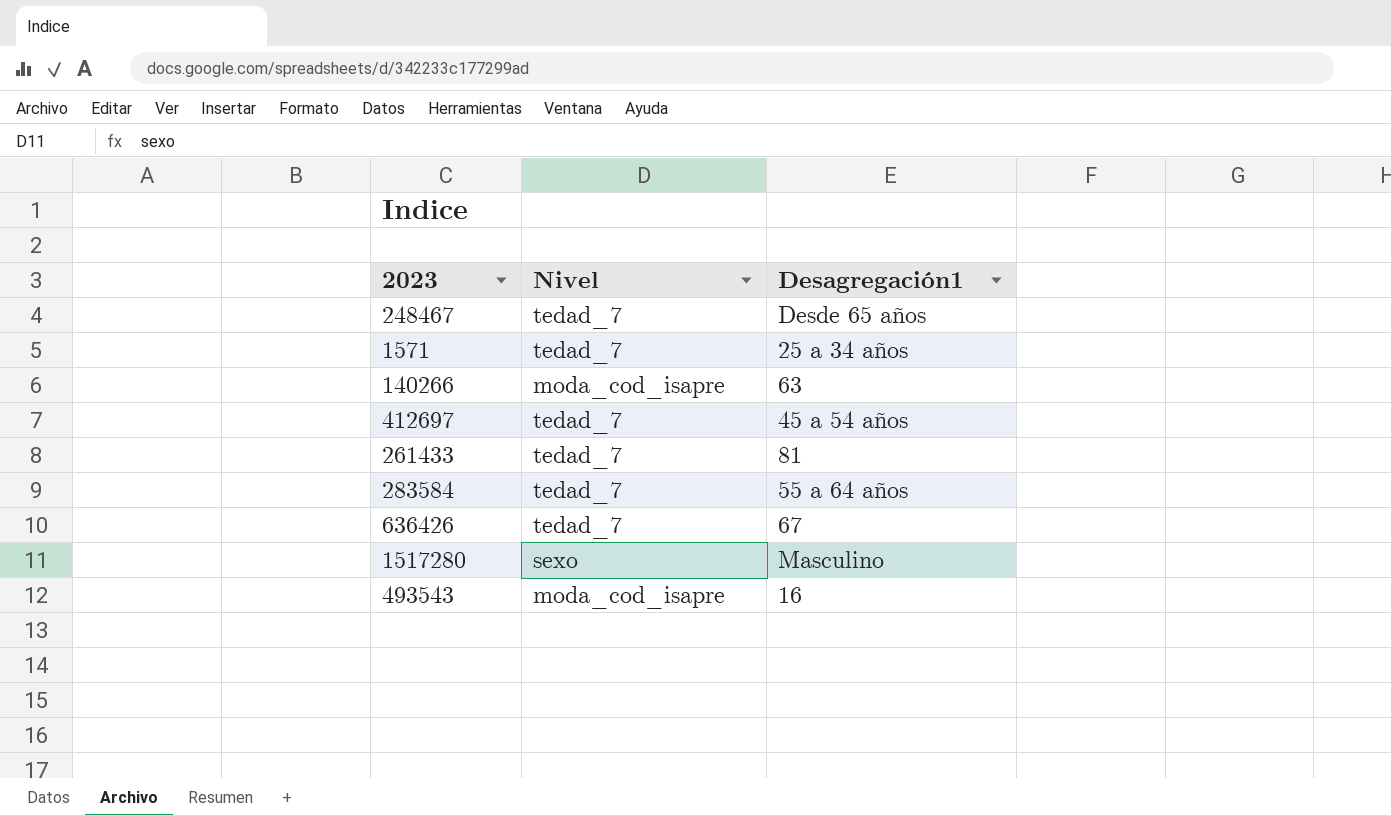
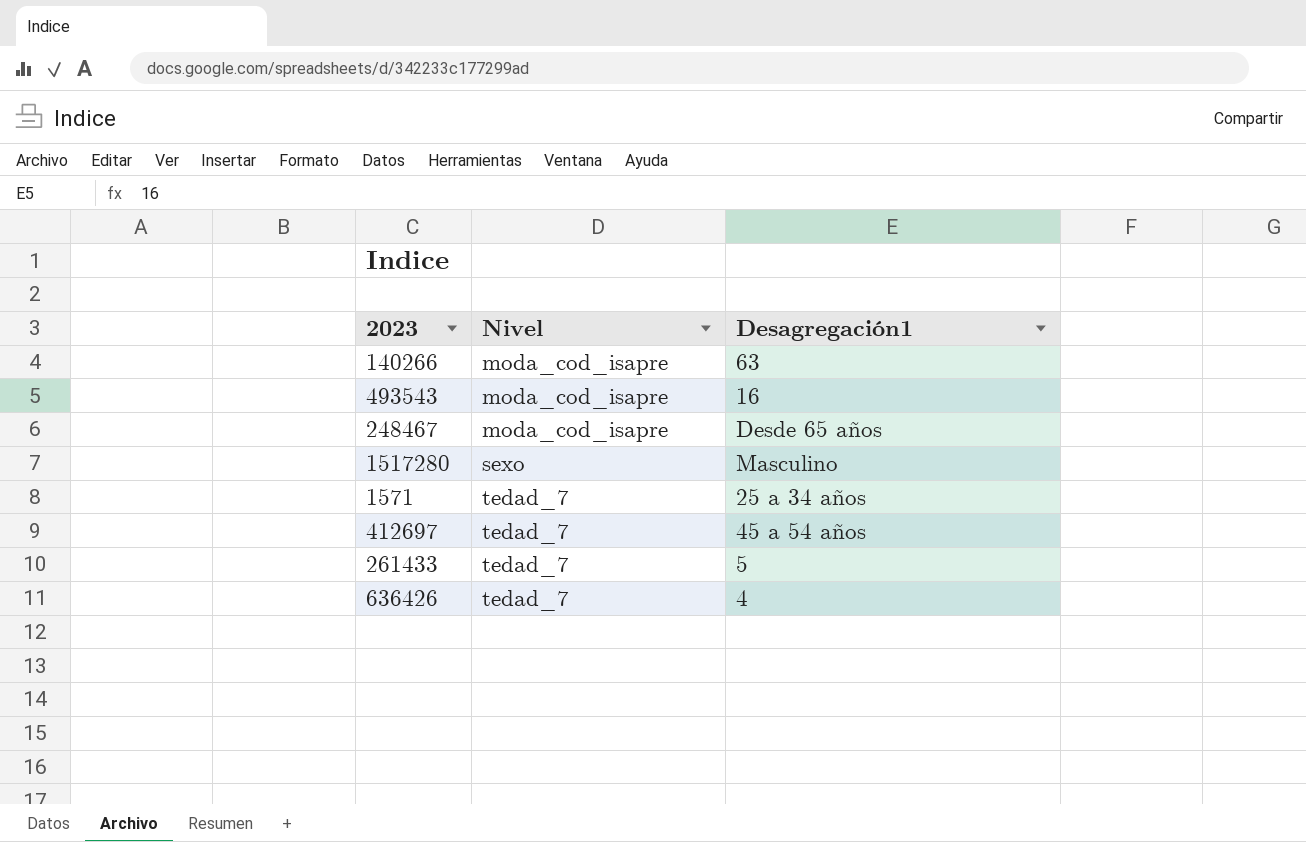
row order: none -> Nivel ascending
row 283584: tedad_7 | 55 a 64 años -> none
248467 | Nivel: tedad_7 -> moda_cod_isapre
261433 | Desagregación1: 81 -> 5
636426 | Desagregación1: 67 -> 4

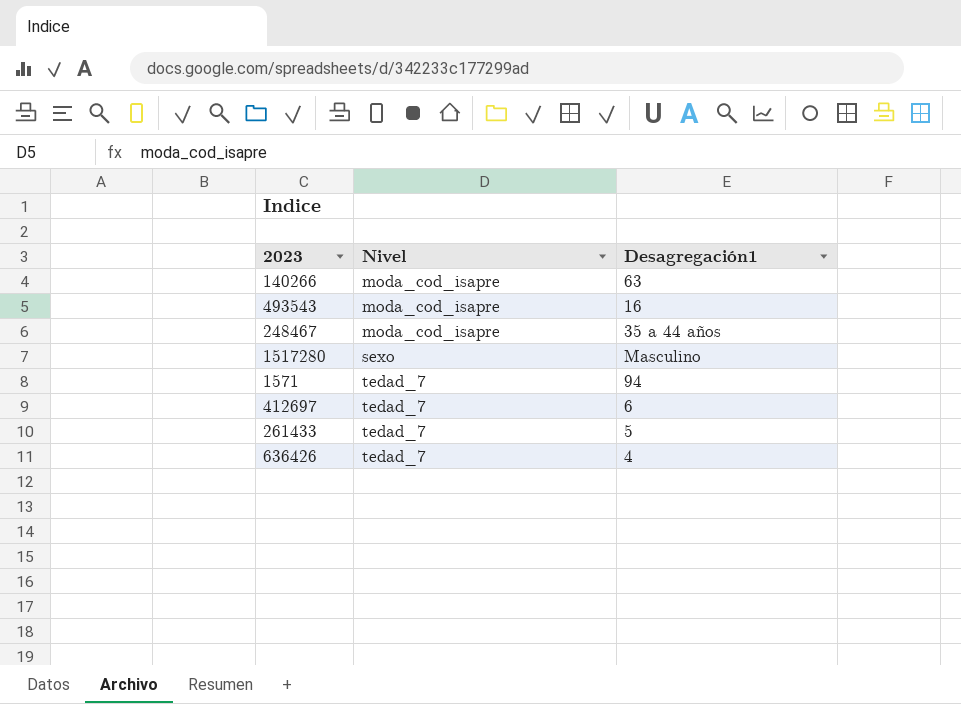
248467 | Desagregación1: Desde 65 años -> 35 a 44 años
1571 | Desagregación1: 25 a 34 años -> 94
412697 | Desagregación1: 45 a 54 años -> 6

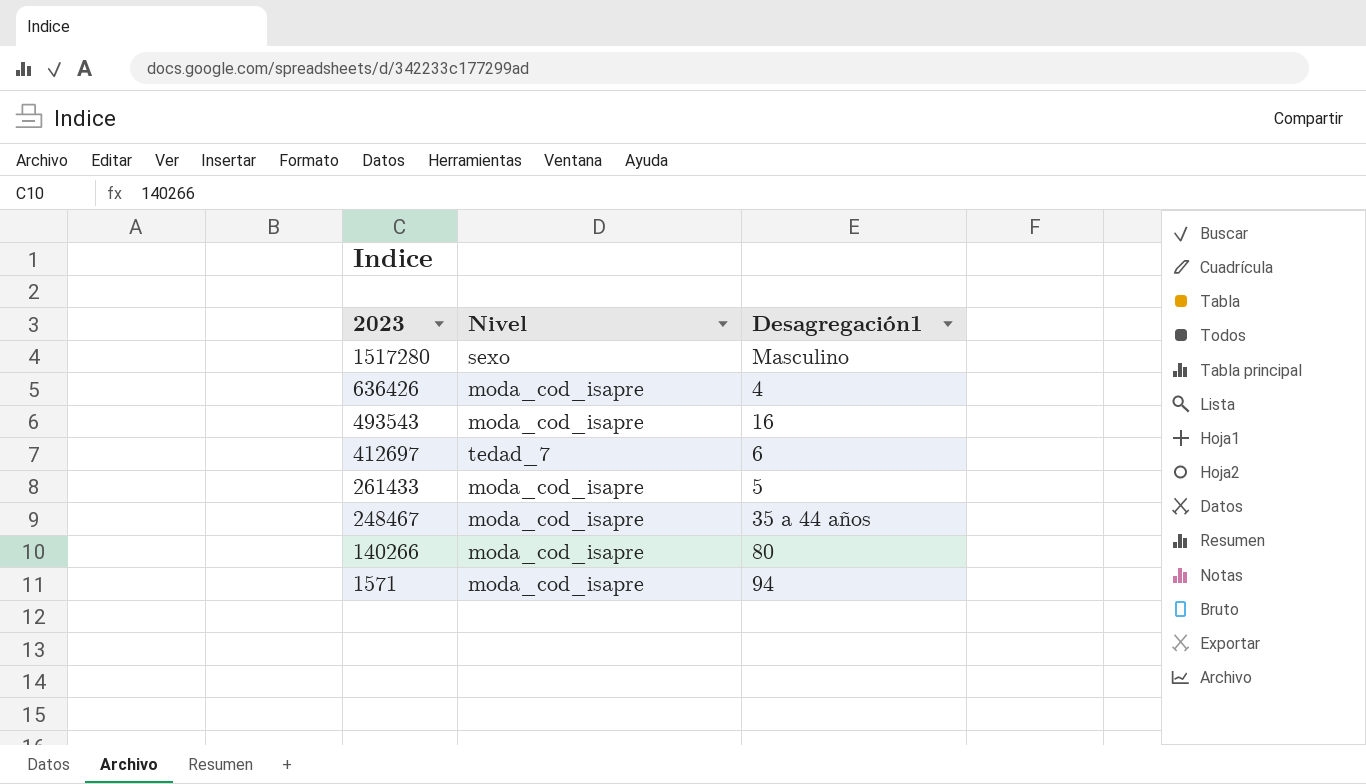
row order: Nivel ascending -> 2023 descending
636426 | Nivel: tedad_7 -> moda_cod_isapre
261433 | Nivel: tedad_7 -> moda_cod_isapre
140266 | Desagregación1: 63 -> 80
1571 | Nivel: tedad_7 -> moda_cod_isapre

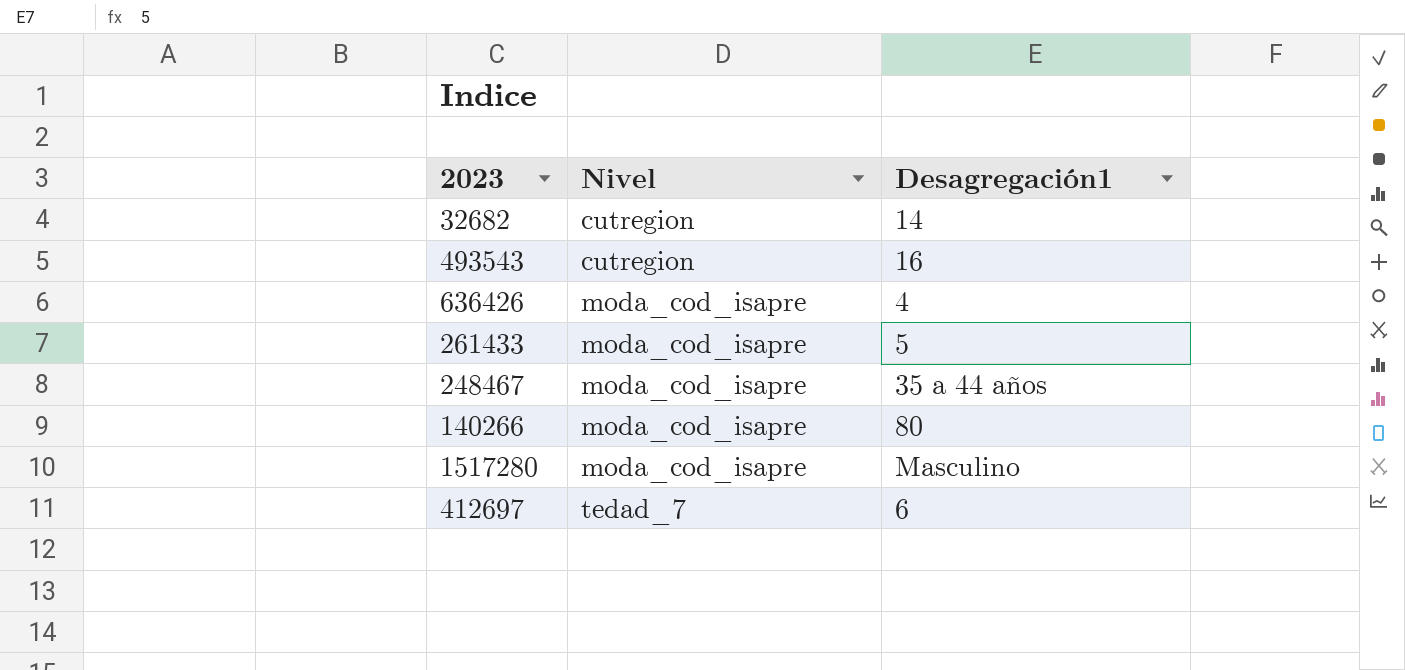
row order: 2023 descending -> Nivel ascending
row 1571: moda_cod_isapre | 94 -> none
row 32682: none -> cutregion | 14
493543 | Nivel: moda_cod_isapre -> cutregion
1517280 | Nivel: sexo -> moda_cod_isapre

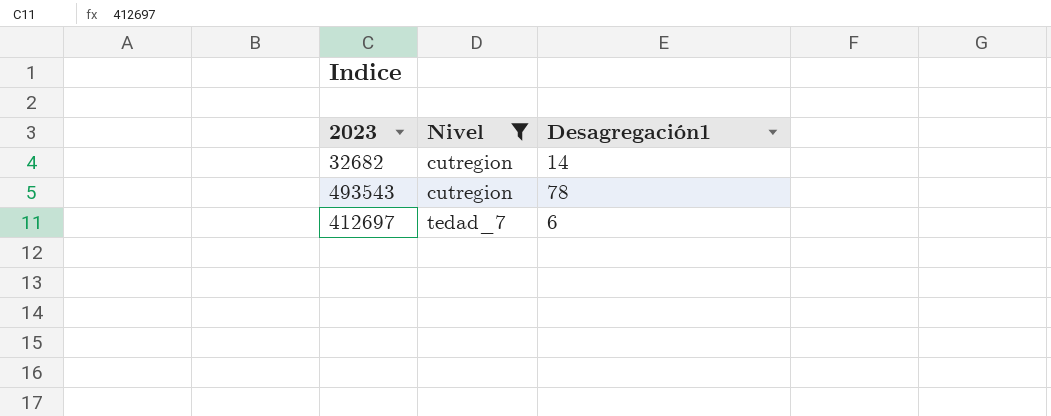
filter: none -> Nivel != moda_cod_isapre
493543 | Desagregación1: 16 -> 78

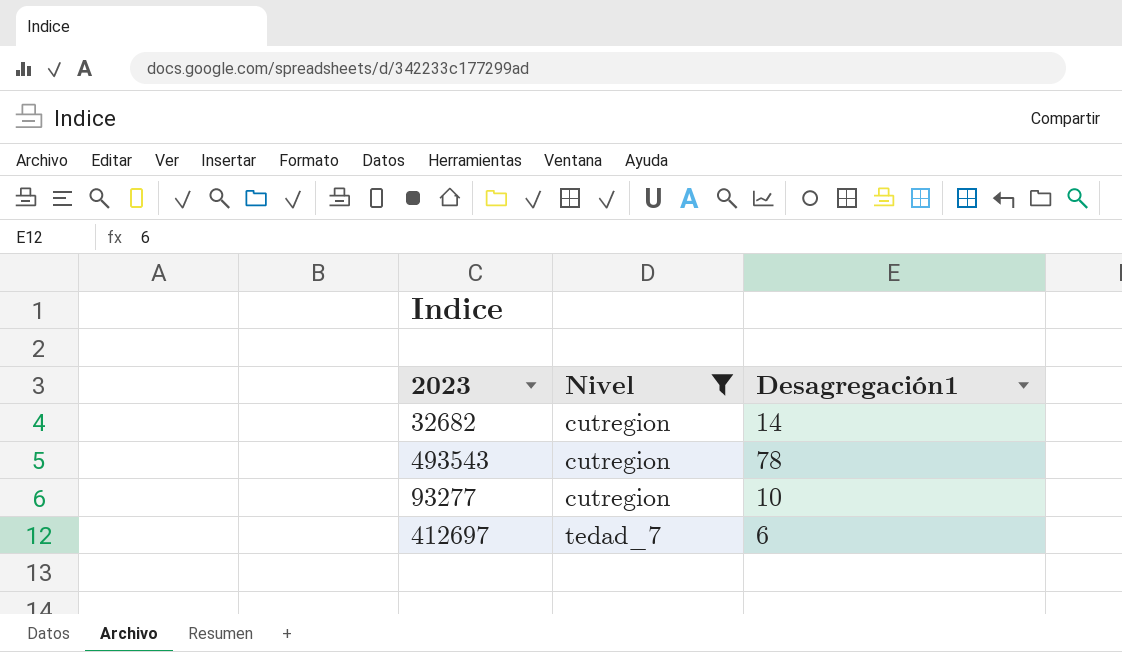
row 93277: none -> cutregion | 10

